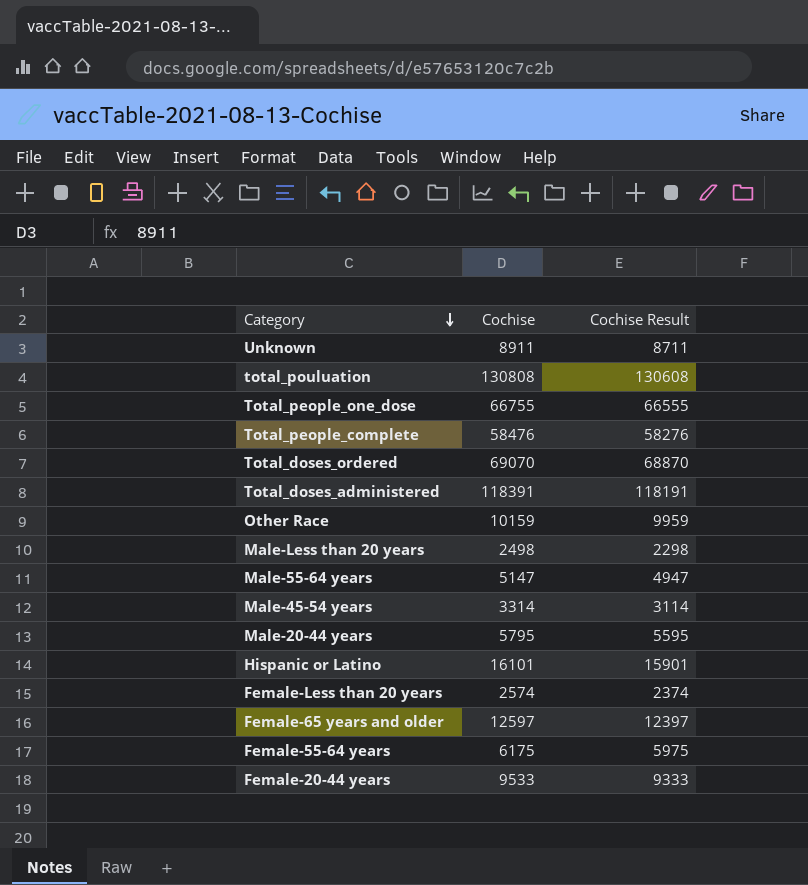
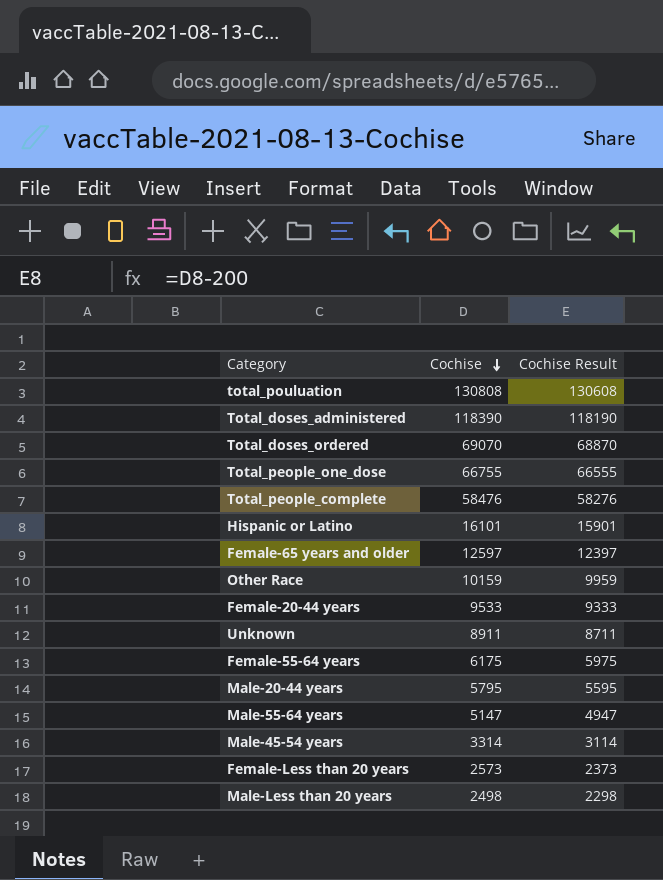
row order: Category descending -> Cochise descending
Total_doses_administered | Cochise: 118391 -> 118390
Total_doses_administered | Cochise Result: 118191 -> 118190
Female-Less than 20 years | Cochise: 2574 -> 2573
Female-Less than 20 years | Cochise Result: 2374 -> 2373

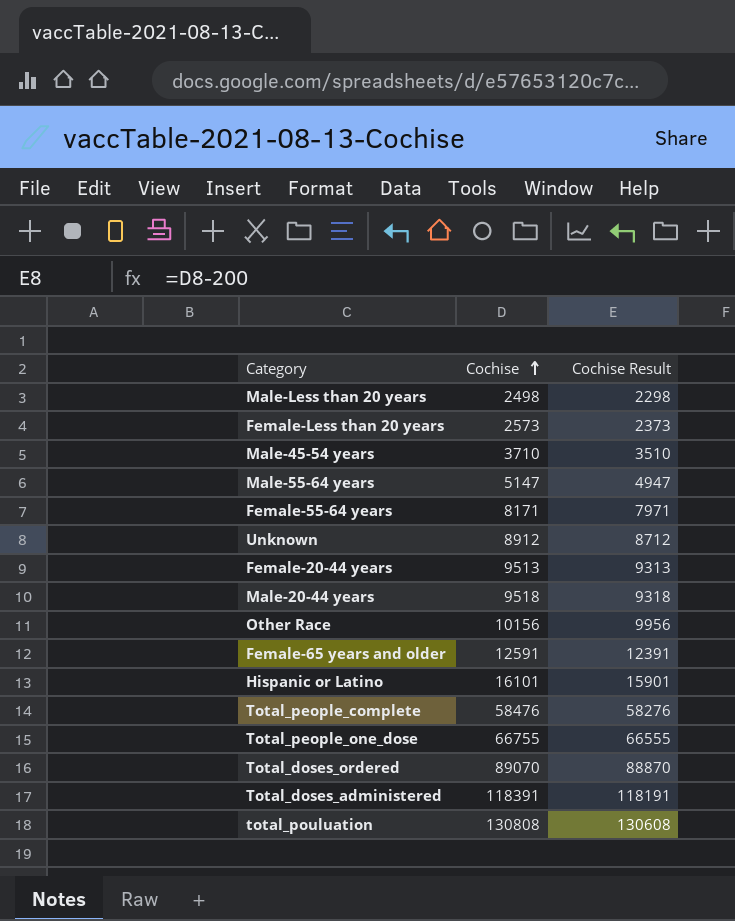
row order: Cochise descending -> Cochise ascending
Male-45-54 years | Cochise: 3314 -> 3710
Male-45-54 years | Cochise Result: 3114 -> 3510
Female-55-64 years | Cochise: 6175 -> 8171
Female-55-64 years | Cochise Result: 5975 -> 7971
Unknown | Cochise: 8911 -> 8912
Unknown | Cochise Result: 8711 -> 8712
Female-20-44 years | Cochise: 9533 -> 9513
Female-20-44 years | Cochise Result: 9333 -> 9313
Male-20-44 years | Cochise: 5795 -> 9518
Male-20-44 years | Cochise Result: 5595 -> 9318
Other Race | Cochise: 10159 -> 10156
Other Race | Cochise Result: 9959 -> 9956
Female-65 years and older | Cochise: 12597 -> 12591
Female-65 years and older | Cochise Result: 12397 -> 12391
Total_doses_ordered | Cochise: 69070 -> 89070
Total_doses_ordered | Cochise Result: 68870 -> 88870
Total_doses_administered | Cochise: 118390 -> 118391
Total_doses_administered | Cochise Result: 118190 -> 118191

